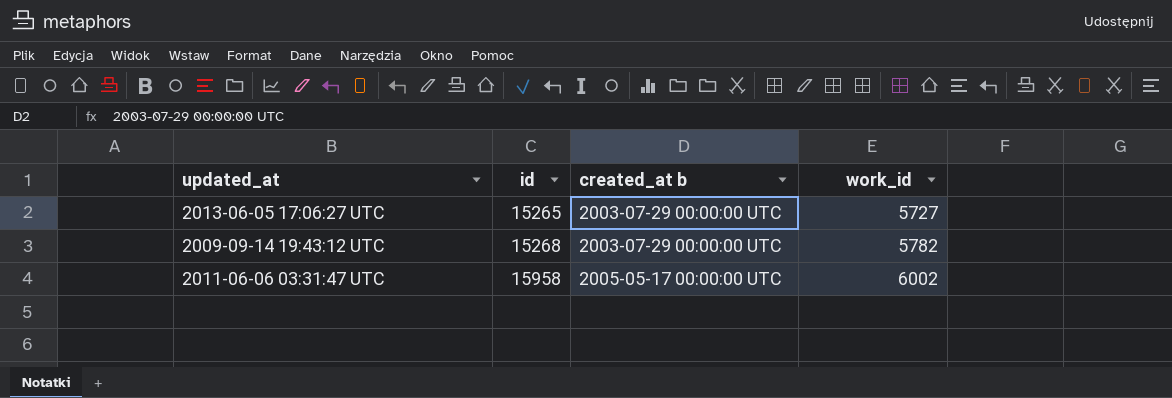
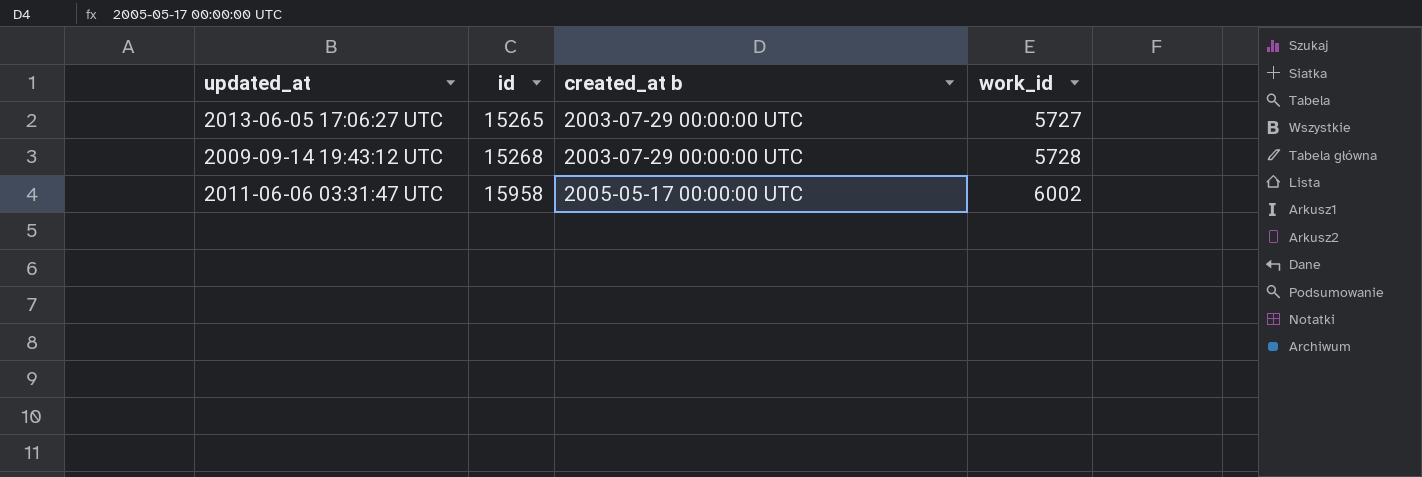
2009-09-14 19:43:12 UTC | work_id: 5782 -> 5728

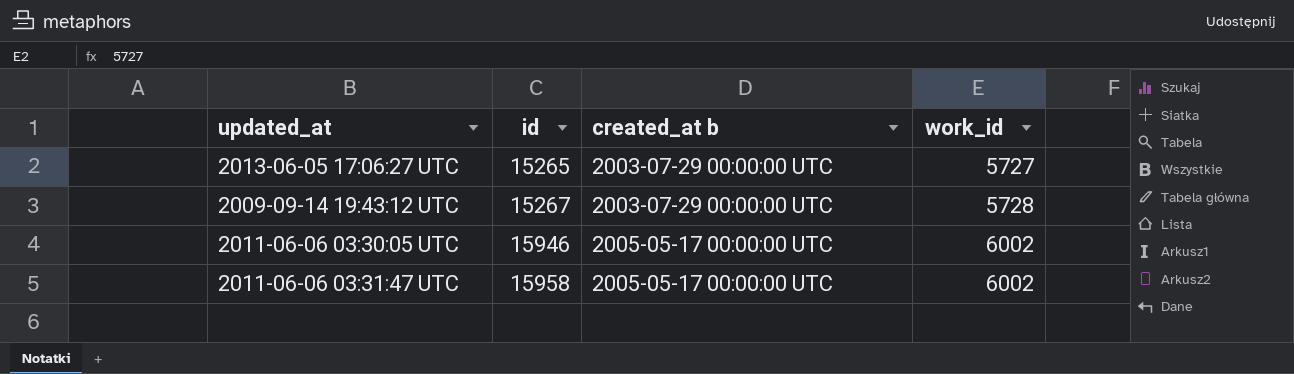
2009-09-14 19:43:12 UTC | id: 15268 -> 15267
row 2011-06-06 03:30:05 UTC: none -> 15946 | 2005-05-17 00:00:00 UTC | 6002

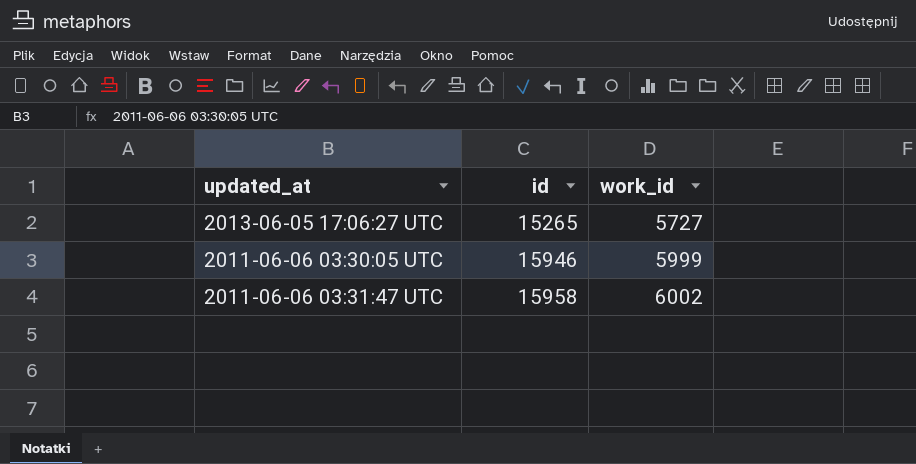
column created_at b | position: 3 -> none
row 2009-09-14 19:43:12 UTC: 15267 | 2003-07-29 00:00:00 UTC | 5728 -> none
2011-06-06 03:30:05 UTC | work_id: 6002 -> 5999

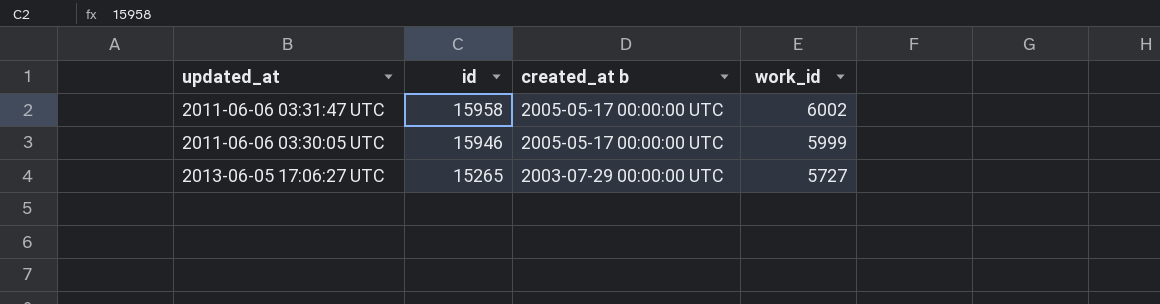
row order: id ascending -> id descending
column created_at b | position: none -> 3

